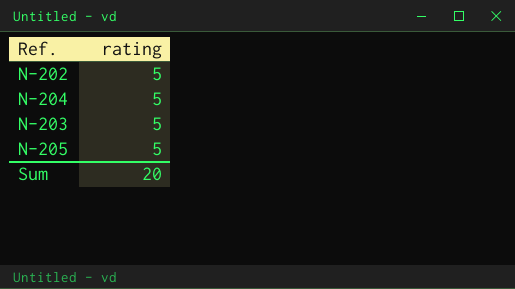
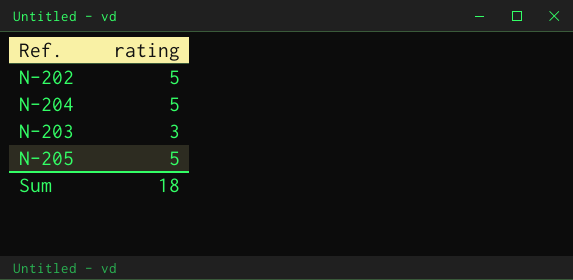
N-203 | rating: 5 -> 3
Sum | rating: 20 -> 18

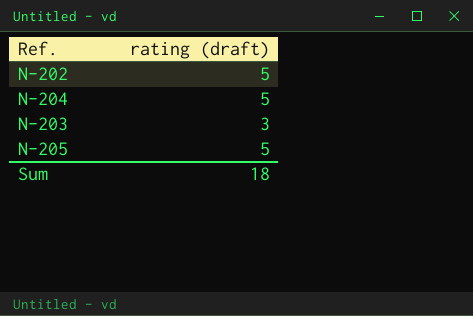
column name: rating -> rating (draft)

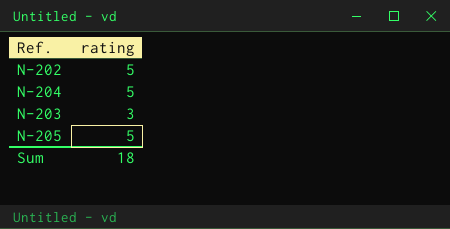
column name: rating (draft) -> rating

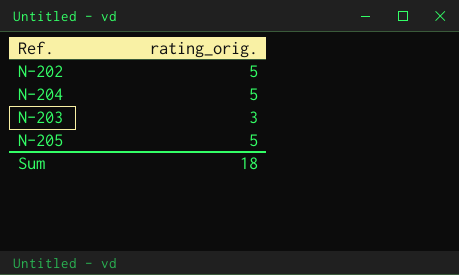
column name: rating -> rating_orig.

